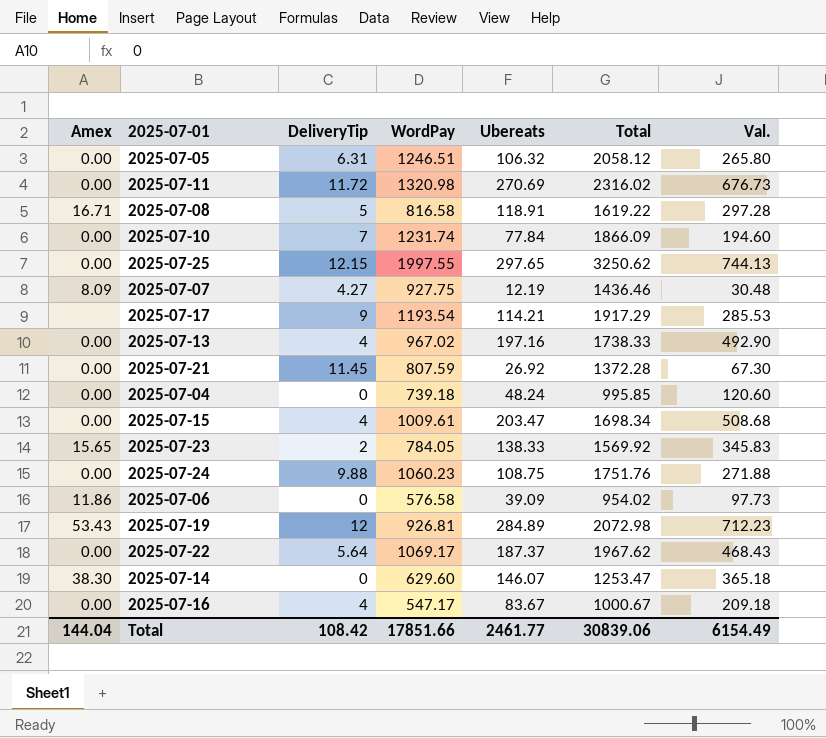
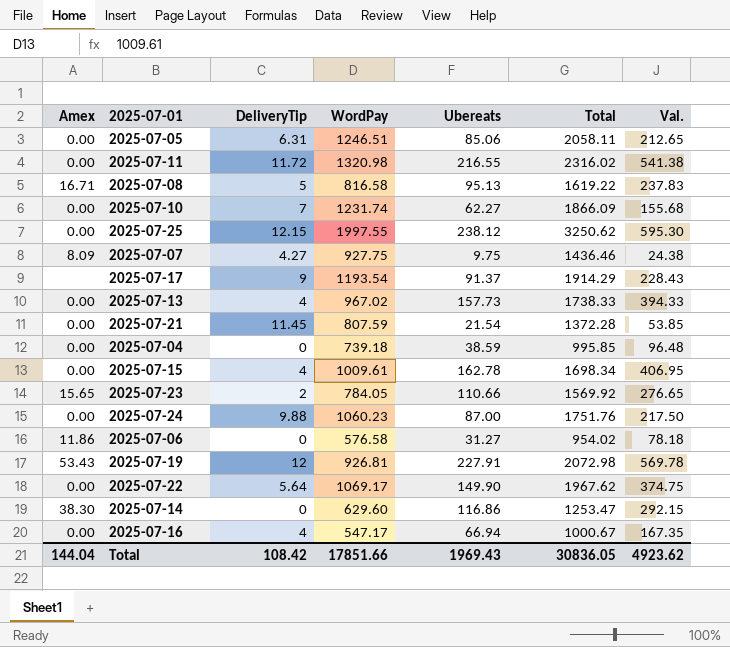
2025-07-05 | Ubereats: 106.32 -> 85.06
2025-07-05 | Total: 2058.12 -> 2058.11
2025-07-05 | Val.: 265.80 -> 212.65
2025-07-11 | Ubereats: 270.69 -> 216.55
2025-07-11 | Val.: 676.73 -> 541.38
2025-07-08 | Ubereats: 118.91 -> 95.13
2025-07-08 | Val.: 297.28 -> 237.83
2025-07-10 | Ubereats: 77.84 -> 62.27
2025-07-10 | Val.: 194.60 -> 155.68
2025-07-25 | Ubereats: 297.65 -> 238.12
2025-07-25 | Val.: 744.13 -> 595.30
2025-07-07 | Ubereats: 12.19 -> 9.75
2025-07-07 | Val.: 30.48 -> 24.38
2025-07-17 | Ubereats: 114.21 -> 91.37
2025-07-17 | Total: 1917.29 -> 1914.29
2025-07-17 | Val.: 285.53 -> 228.43
2025-07-13 | Ubereats: 197.16 -> 157.73
2025-07-13 | Val.: 492.90 -> 394.33
2025-07-21 | Ubereats: 26.92 -> 21.54
2025-07-21 | Val.: 67.30 -> 53.85
2025-07-04 | Ubereats: 48.24 -> 38.59
2025-07-04 | Val.: 120.60 -> 96.48
2025-07-15 | Ubereats: 203.47 -> 162.78
2025-07-15 | Val.: 508.68 -> 406.95
2025-07-23 | Ubereats: 138.33 -> 110.66
2025-07-23 | Val.: 345.83 -> 276.65
2025-07-24 | Ubereats: 108.75 -> 87.00
2025-07-24 | Val.: 271.88 -> 217.50
2025-07-06 | Ubereats: 39.09 -> 31.27
2025-07-06 | Val.: 97.73 -> 78.18
2025-07-19 | Ubereats: 284.89 -> 227.91
2025-07-19 | Val.: 712.23 -> 569.78
2025-07-22 | Ubereats: 187.37 -> 149.90
2025-07-22 | Val.: 468.43 -> 374.75
2025-07-14 | Ubereats: 146.07 -> 116.86
2025-07-14 | Val.: 365.18 -> 292.15
2025-07-16 | Ubereats: 83.67 -> 66.94
2025-07-16 | Val.: 209.18 -> 167.35
Total | Ubereats: 2461.77 -> 1969.43
Total | Total: 30839.06 -> 30836.05
Total | Val.: 6154.49 -> 4923.62

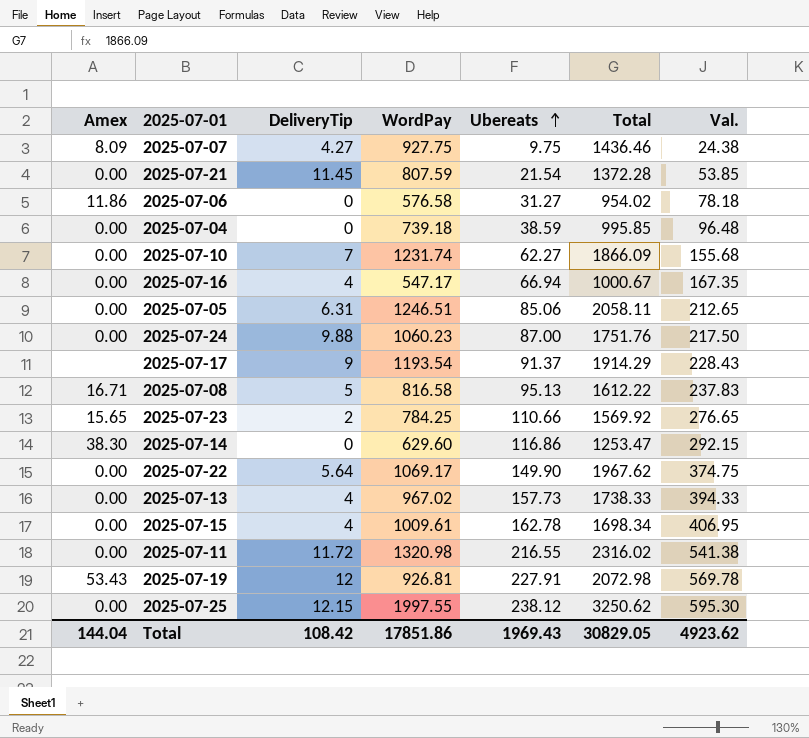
row order: none -> Ubereats ascending
2025-07-08 | Total: 1619.22 -> 1612.22
2025-07-23 | WordPay: 784.05 -> 784.25
Total | WordPay: 17851.66 -> 17851.86
Total | Total: 30836.05 -> 30829.05

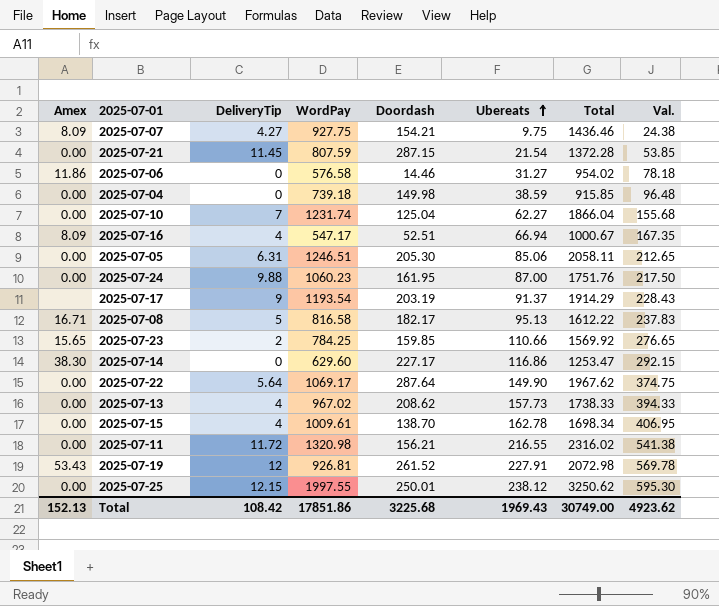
column Doordash | position: none -> 5
2025-07-04 | Total: 995.85 -> 915.85
2025-07-10 | Total: 1866.09 -> 1866.04
2025-07-16 | Amex: 0.00 -> 8.09
Total | Amex: 144.04 -> 152.13
Total | Total: 30829.05 -> 30749.00

